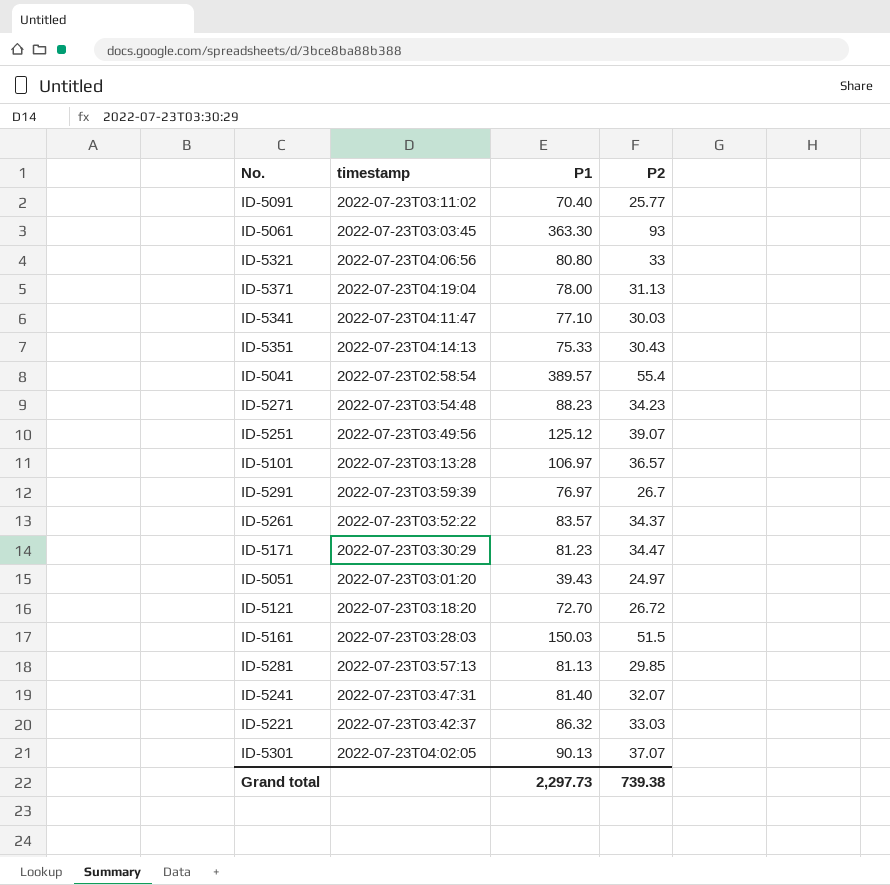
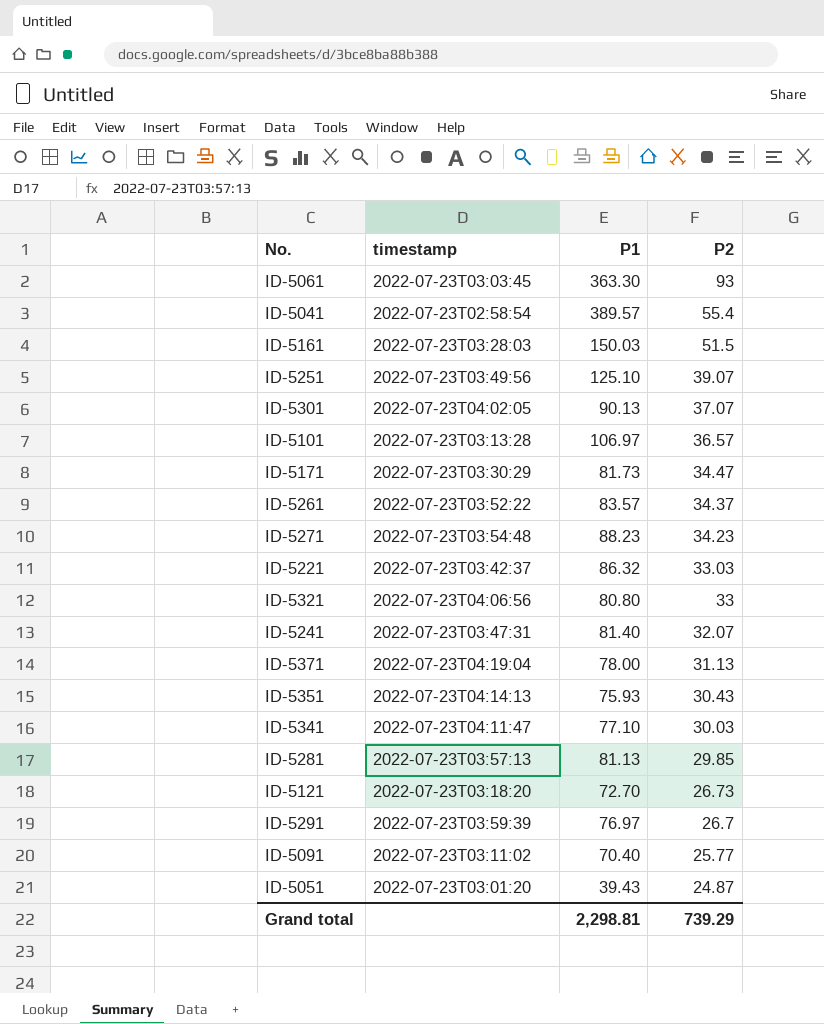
row order: none -> P2 descending
ID-5251 | P1: 125.12 -> 125.10
ID-5171 | P1: 81.23 -> 81.73
ID-5351 | P1: 75.33 -> 75.93
ID-5121 | P2: 26.72 -> 26.73
ID-5051 | P2: 24.97 -> 24.87
Grand total | P1: 2,297.73 -> 2,298.81
Grand total | P2: 739.38 -> 739.29

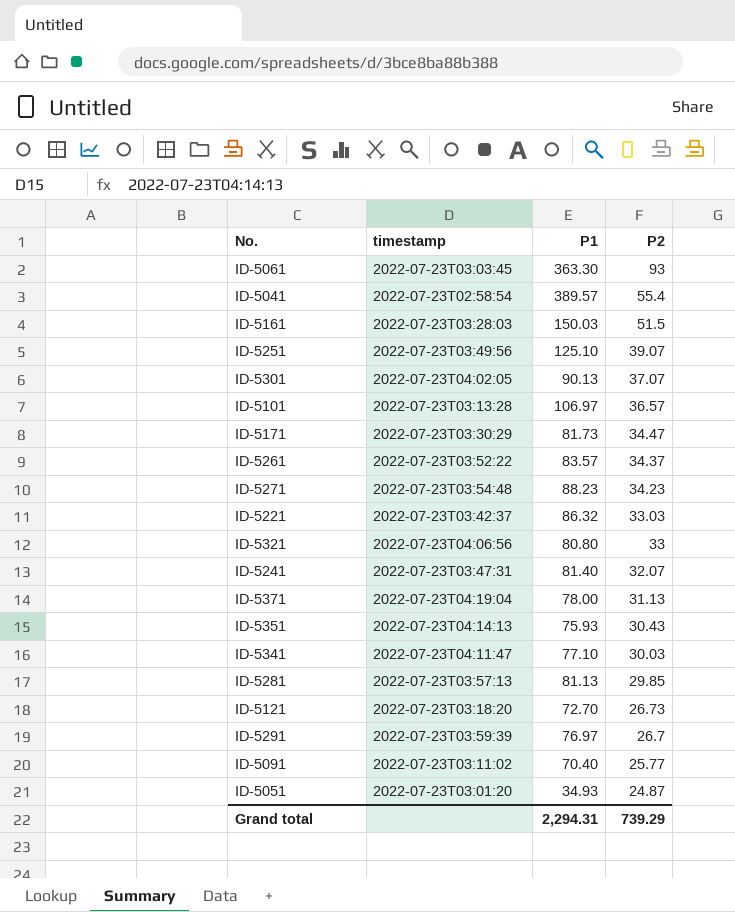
ID-5051 | P1: 39.43 -> 34.93
Grand total | P1: 2,298.81 -> 2,294.31

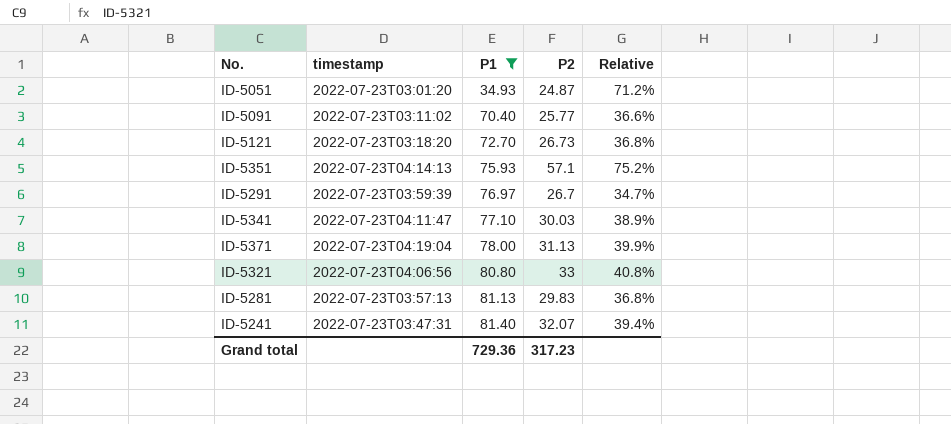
filter: none -> P1 <= 81.40
row order: P2 descending -> P1 ascending
column Relative | formula: none -> [P2] / [P1]
ID-5351 | P2: 30.43 -> 57.1
ID-5281 | P2: 29.85 -> 29.83
Grand total | P1: 2,294.31 -> 729.36
Grand total | P2: 739.29 -> 317.23

